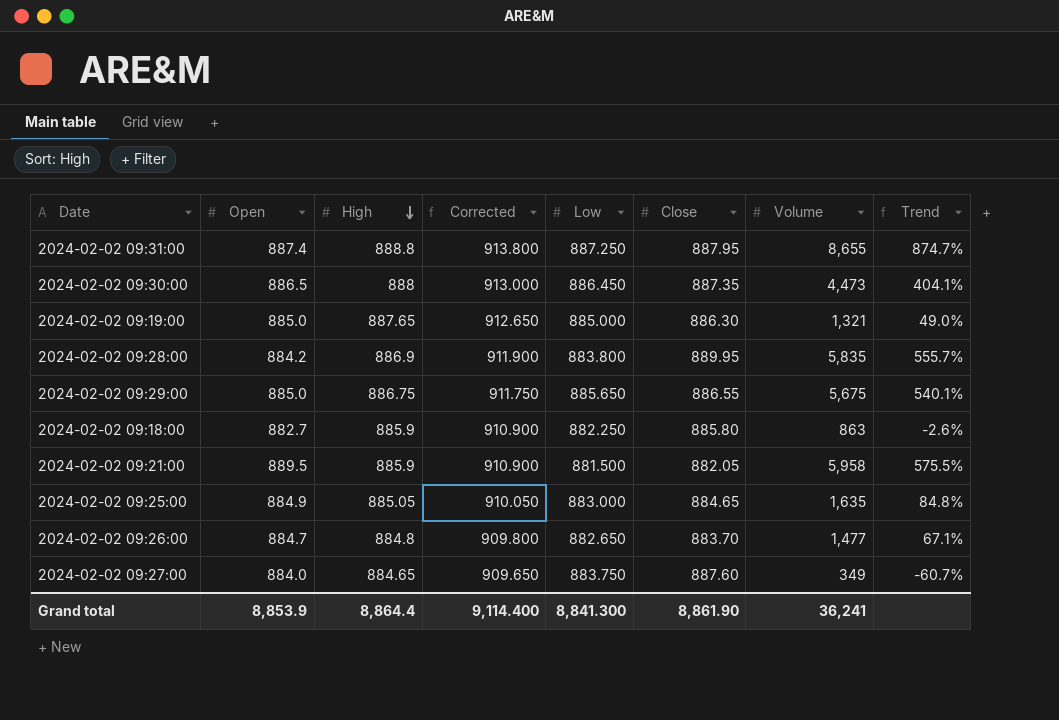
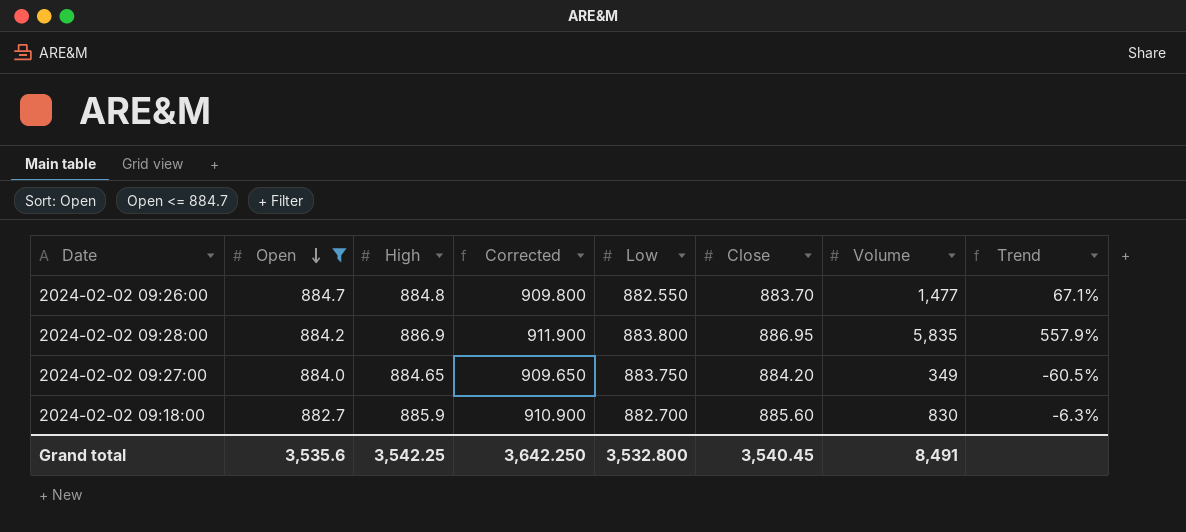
filter: none -> Open <= 884.7
row order: High descending -> Open descending
2024-02-02 09:26:00 | Low: 882.650 -> 882.550
2024-02-02 09:28:00 | Close: 889.95 -> 886.95
2024-02-02 09:28:00 | Trend: 555.7% -> 557.9%
2024-02-02 09:27:00 | Close: 887.60 -> 884.20
2024-02-02 09:27:00 | Trend: -60.7% -> -60.5%
2024-02-02 09:18:00 | Low: 882.250 -> 882.700
2024-02-02 09:18:00 | Close: 885.80 -> 885.60
2024-02-02 09:18:00 | Volume: 863 -> 830
2024-02-02 09:18:00 | Trend: -2.6% -> -6.3%
Grand total | Open: 8,853.9 -> 3,535.6
Grand total | High: 8,864.4 -> 3,542.25
Grand total | Corrected: 9,114.400 -> 3,642.250
Grand total | Low: 8,841.300 -> 3,532.800
Grand total | Close: 8,861.90 -> 3,540.45
Grand total | Volume: 36,241 -> 8,491

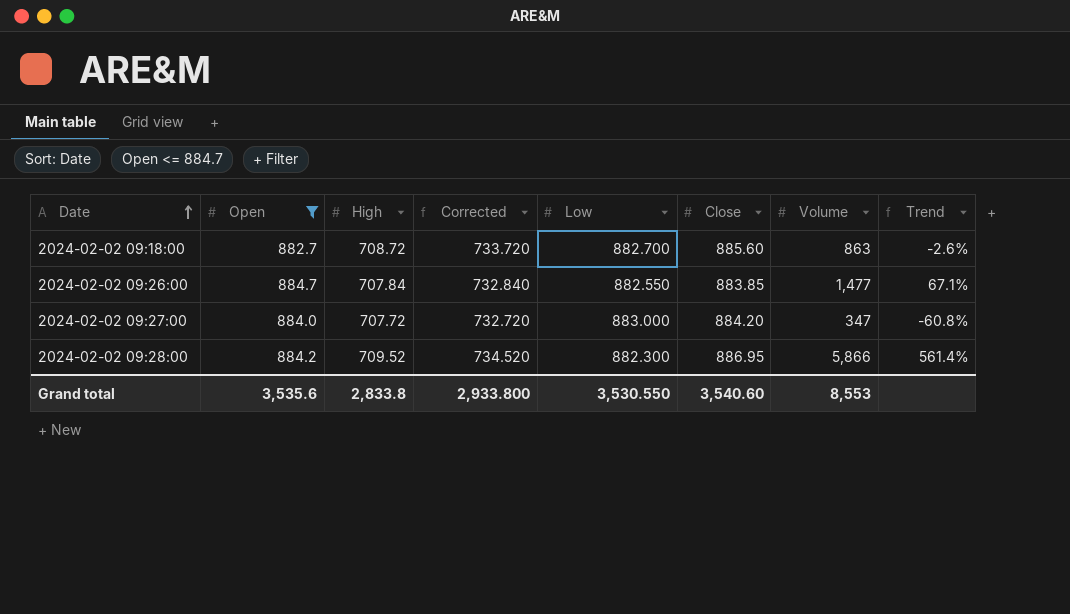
row order: Open descending -> Date ascending
2024-02-02 09:18:00 | High: 885.9 -> 708.72
2024-02-02 09:18:00 | Corrected: 910.900 -> 733.720
2024-02-02 09:18:00 | Volume: 830 -> 863
2024-02-02 09:18:00 | Trend: -6.3% -> -2.6%
2024-02-02 09:26:00 | High: 884.8 -> 707.84
2024-02-02 09:26:00 | Corrected: 909.800 -> 732.840
2024-02-02 09:26:00 | Close: 883.70 -> 883.85
2024-02-02 09:27:00 | High: 884.65 -> 707.72
2024-02-02 09:27:00 | Corrected: 909.650 -> 732.720
2024-02-02 09:27:00 | Low: 883.750 -> 883.000
2024-02-02 09:27:00 | Volume: 349 -> 347
2024-02-02 09:27:00 | Trend: -60.5% -> -60.8%
2024-02-02 09:28:00 | High: 886.9 -> 709.52
2024-02-02 09:28:00 | Corrected: 911.900 -> 734.520
2024-02-02 09:28:00 | Low: 883.800 -> 882.300
2024-02-02 09:28:00 | Volume: 5,835 -> 5,866
2024-02-02 09:28:00 | Trend: 557.9% -> 561.4%
Grand total | High: 3,542.25 -> 2,833.8
Grand total | Corrected: 3,642.250 -> 2,933.800
Grand total | Low: 3,532.800 -> 3,530.550
Grand total | Close: 3,540.45 -> 3,540.60
Grand total | Volume: 8,491 -> 8,553

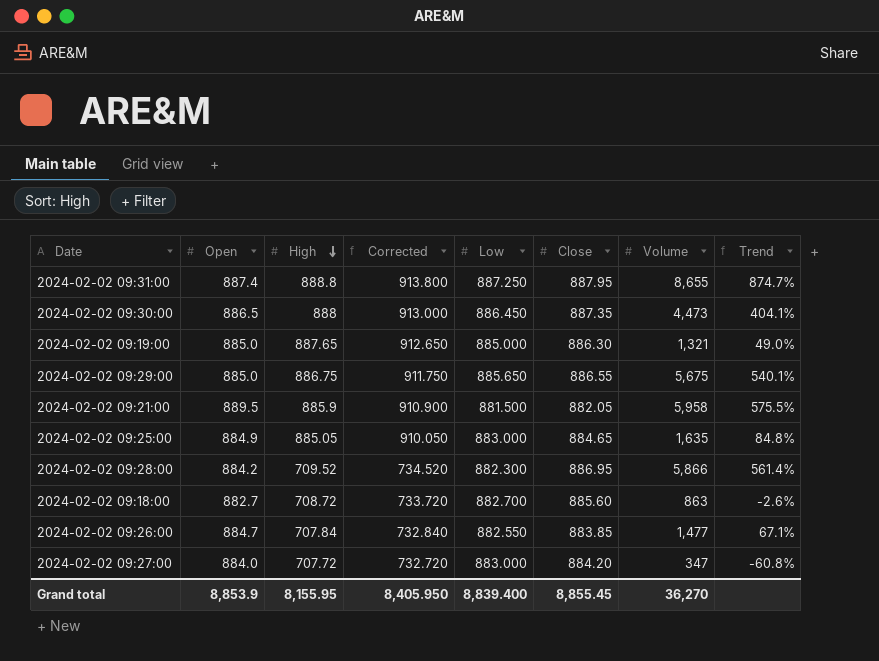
filter: Open <= 884.7 -> none
row order: Date ascending -> High descending
Grand total | Open: 3,535.6 -> 8,853.9
Grand total | High: 2,833.8 -> 8,155.95
Grand total | Corrected: 2,933.800 -> 8,405.950
Grand total | Low: 3,530.550 -> 8,839.400
Grand total | Close: 3,540.60 -> 8,855.45
Grand total | Volume: 8,553 -> 36,270

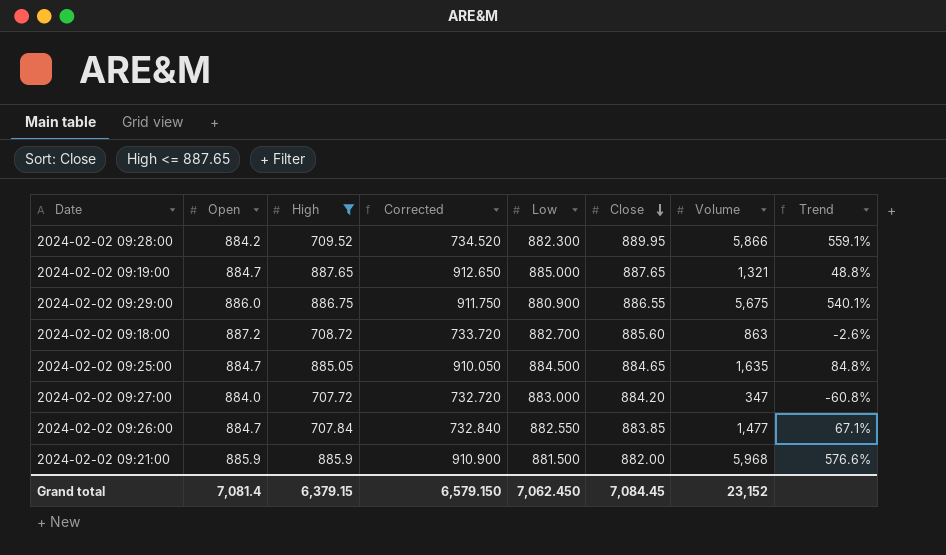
filter: none -> High <= 887.65
row order: High descending -> Close descending
2024-02-02 09:28:00 | Close: 886.95 -> 889.95
2024-02-02 09:28:00 | Trend: 561.4% -> 559.1%
2024-02-02 09:19:00 | Open: 885.0 -> 884.7
2024-02-02 09:19:00 | Close: 886.30 -> 887.65
2024-02-02 09:19:00 | Trend: 49.0% -> 48.8%
2024-02-02 09:29:00 | Open: 885.0 -> 886.0
2024-02-02 09:29:00 | Low: 885.650 -> 880.900
2024-02-02 09:18:00 | Open: 882.7 -> 887.2
2024-02-02 09:25:00 | Open: 884.9 -> 884.7
2024-02-02 09:25:00 | Low: 883.000 -> 884.500
2024-02-02 09:21:00 | Open: 889.5 -> 885.9
2024-02-02 09:21:00 | Close: 882.05 -> 882.00
2024-02-02 09:21:00 | Volume: 5,958 -> 5,968
2024-02-02 09:21:00 | Trend: 575.5% -> 576.6%
Grand total | Open: 8,853.9 -> 7,081.4
Grand total | High: 8,155.95 -> 6,379.15
Grand total | Corrected: 8,405.950 -> 6,579.150
Grand total | Low: 8,839.400 -> 7,062.450
Grand total | Close: 8,855.45 -> 7,084.45
Grand total | Volume: 36,270 -> 23,152

